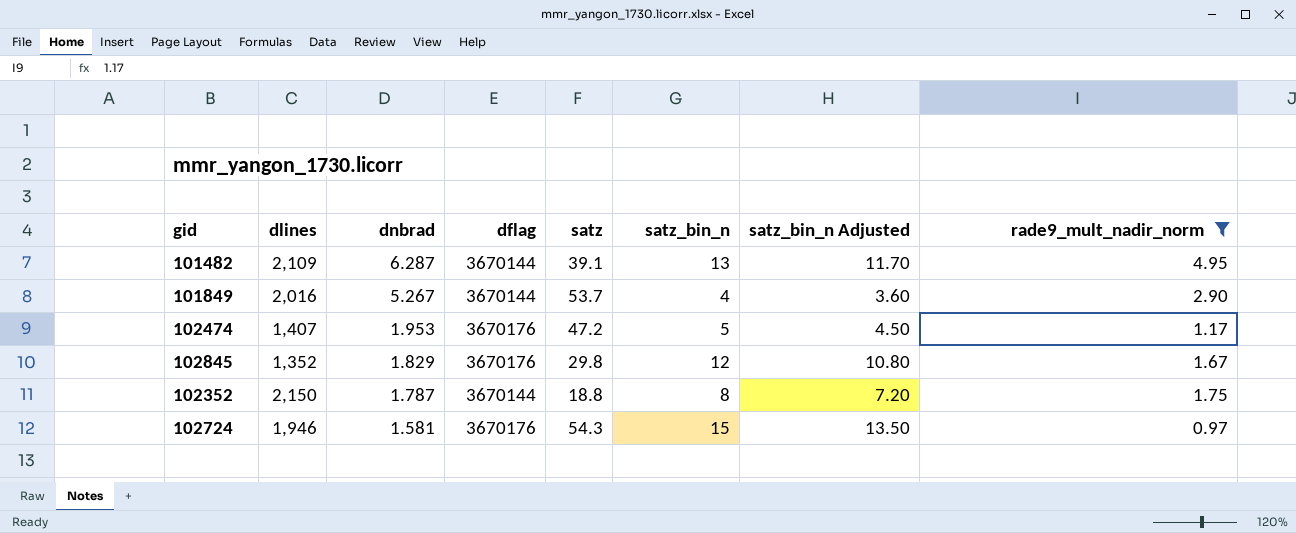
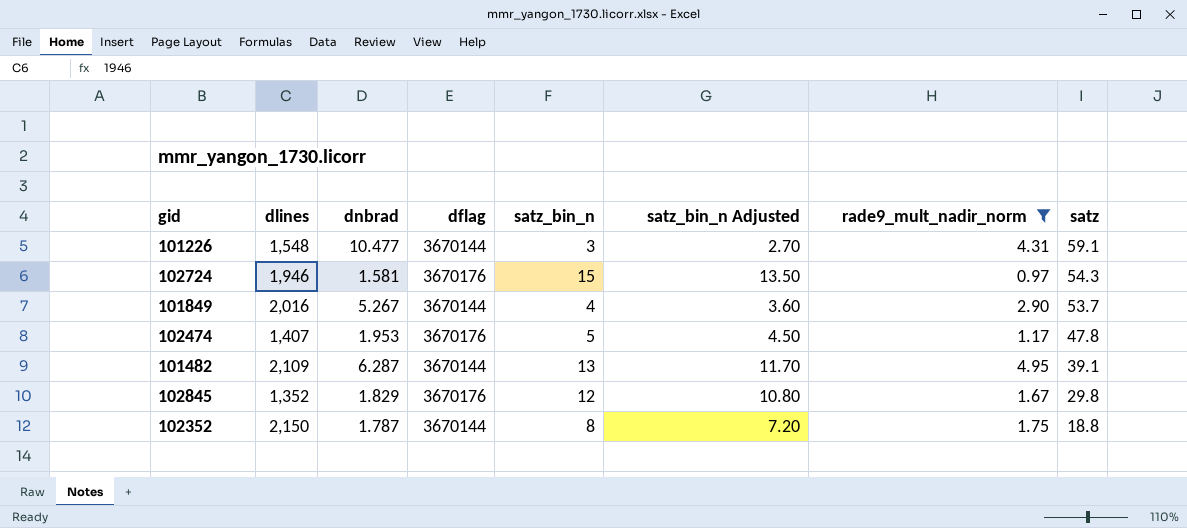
row order: dnbrad descending -> satz descending
column satz | position: 5 -> 8
row 101226: none -> 1,548 | 10.477 | 3670144 | 3 | 2.70 | 4.31 | 59.1
102474 | satz: 47.2 -> 47.8

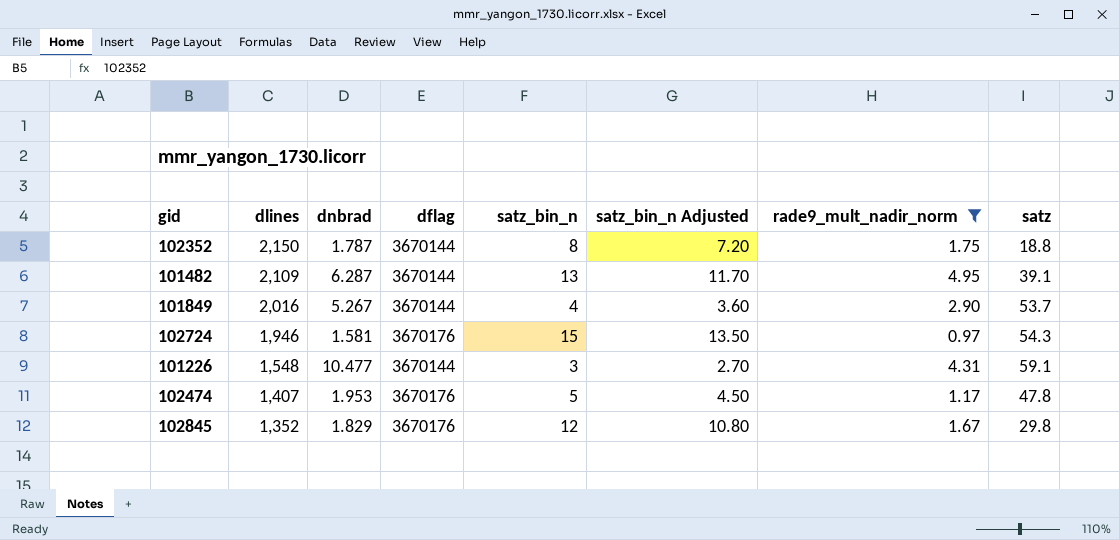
row order: satz descending -> dlines descending

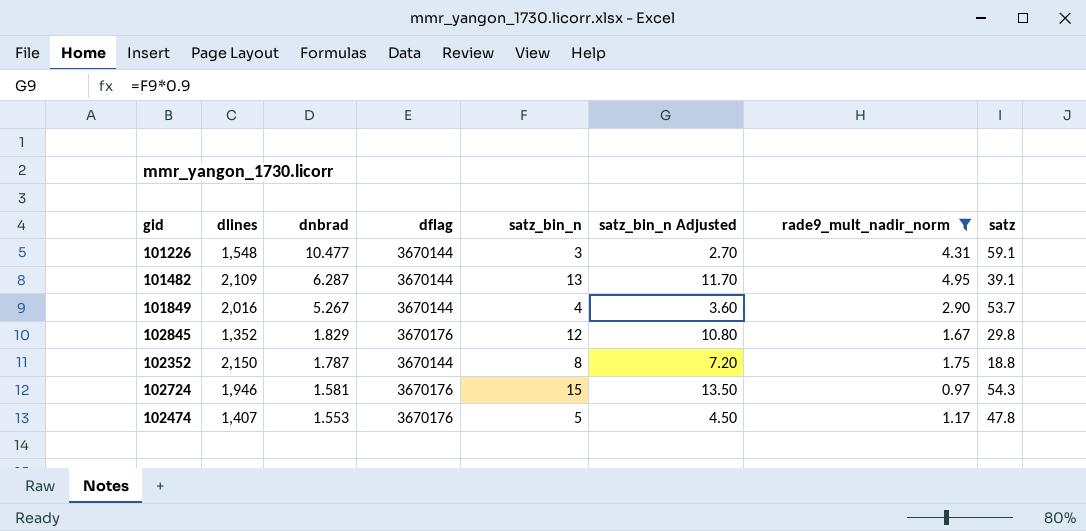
row order: dlines descending -> dnbrad descending
102474 | dnbrad: 1.953 -> 1.553

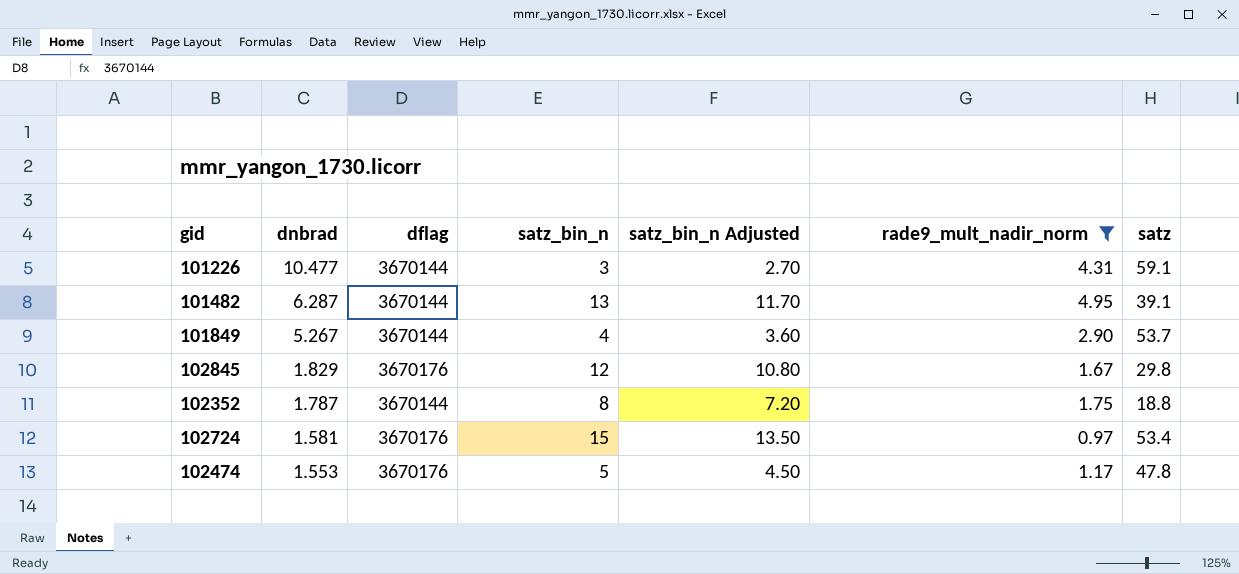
column dlines | position: 2 -> none
102724 | satz: 54.3 -> 53.4

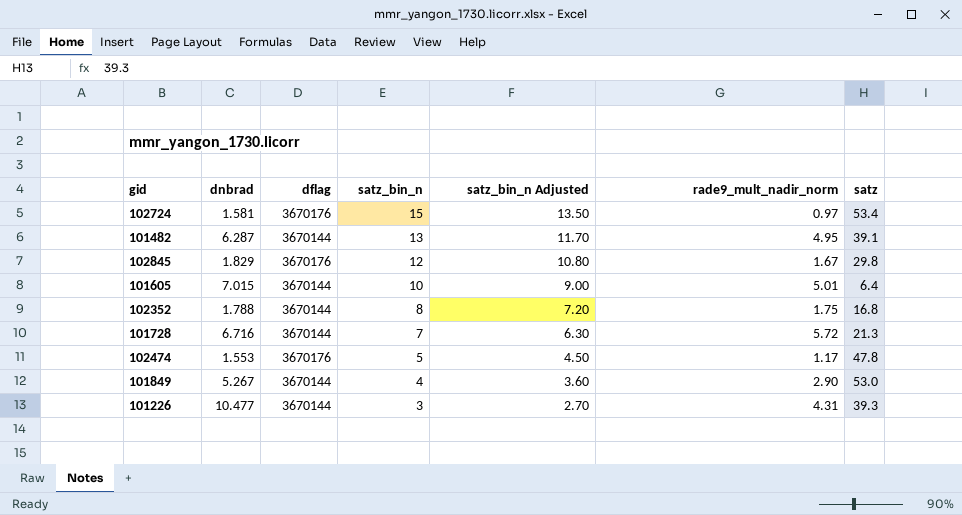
filter: rade9_mult_nadir_norm <= 4.95 -> none
row order: dnbrad descending -> satz_bin_n descending
102352 | dnbrad: 1.787 -> 1.788
102352 | satz: 18.8 -> 16.8
101849 | satz: 53.7 -> 53.0
101226 | satz: 59.1 -> 39.3

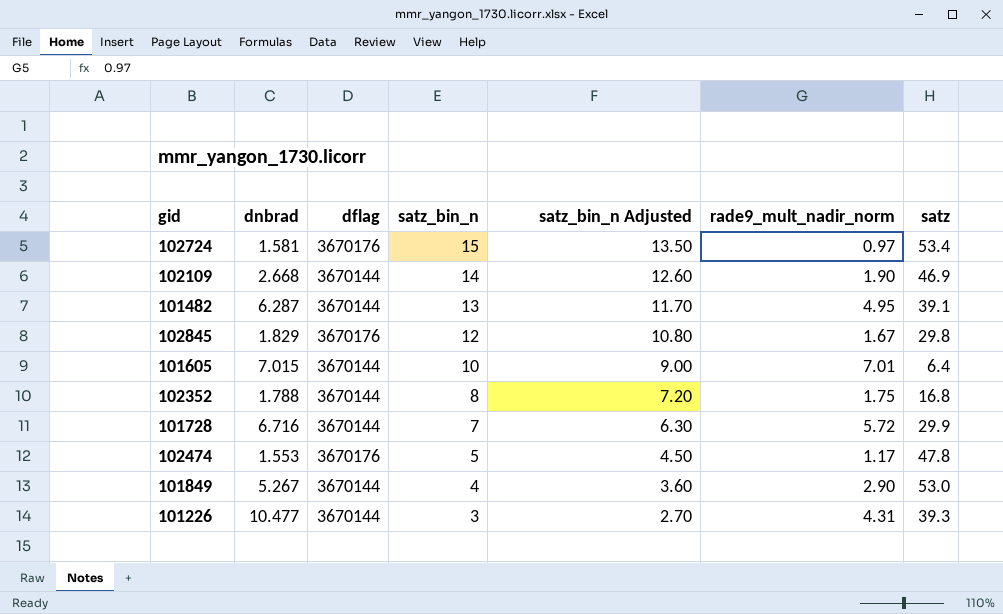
row 102109: none -> 2.668 | 3670144 | 14 | 12.60 | 1.90 | 46.9
101605 | rade9_mult_nadir_norm: 5.01 -> 7.01
101728 | satz: 21.3 -> 29.9

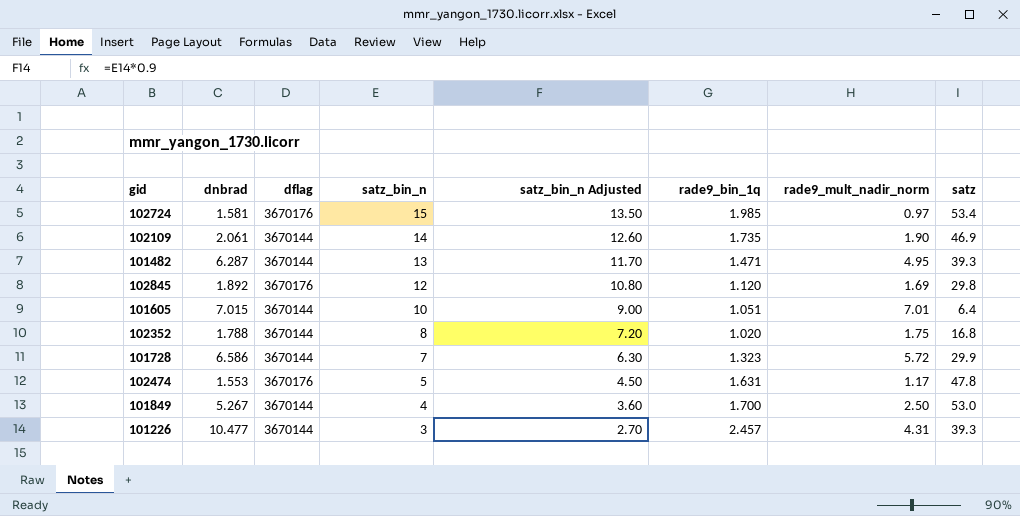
column rade9_bin_1q | position: none -> 6
102109 | dnbrad: 2.668 -> 2.061
101482 | satz: 39.1 -> 39.3
102845 | dnbrad: 1.829 -> 1.892
102845 | rade9_mult_nadir_norm: 1.67 -> 1.69
101728 | dnbrad: 6.716 -> 6.586
101849 | rade9_mult_nadir_norm: 2.90 -> 2.50

